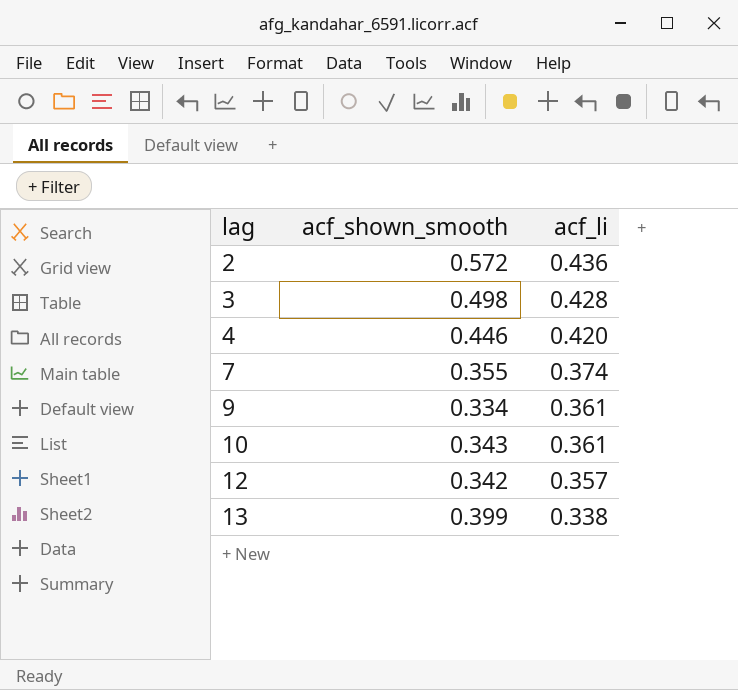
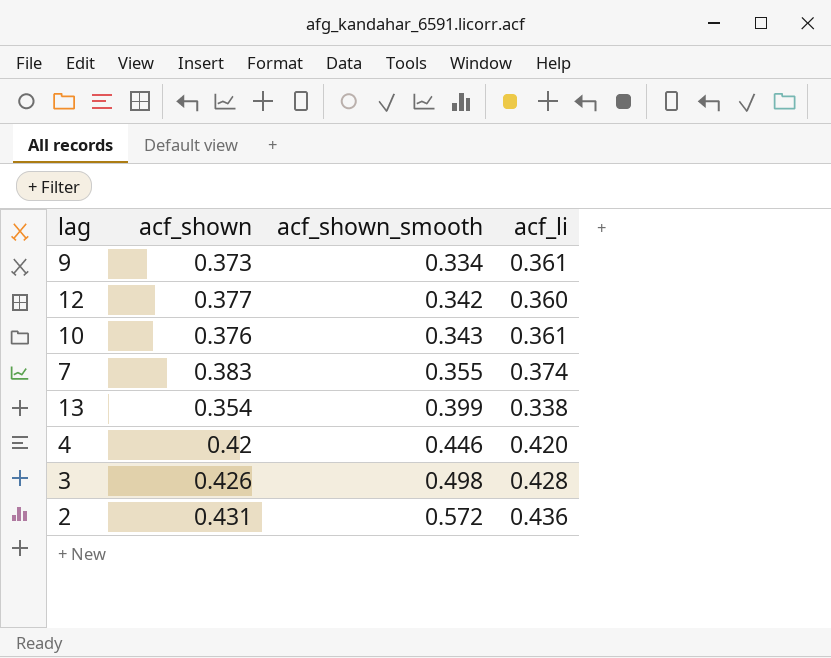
row order: lag ascending -> acf_shown_smooth ascending
column acf_shown | position: none -> 2
12 | acf_li: 0.357 -> 0.360

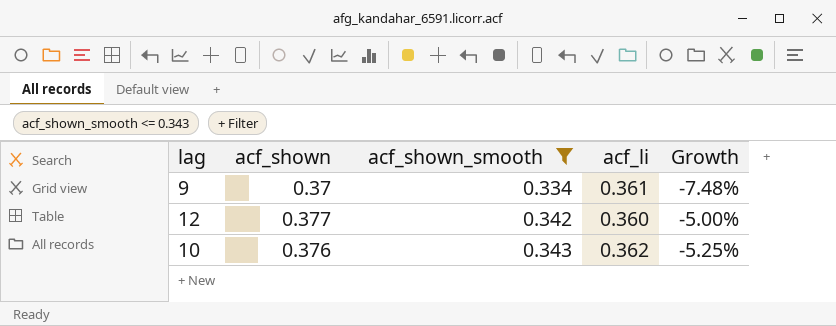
filter: none -> acf_shown_smooth <= 0.343
column Growth | formula: none -> ([acf_shown_smooth] - [acf_li]) / [acf_li]
9 | acf_shown: 0.373 -> 0.37
10 | acf_li: 0.361 -> 0.362

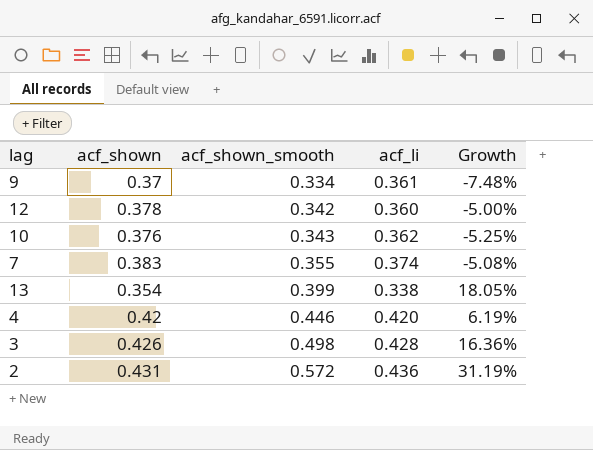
filter: acf_shown_smooth <= 0.343 -> none
12 | acf_shown: 0.377 -> 0.378

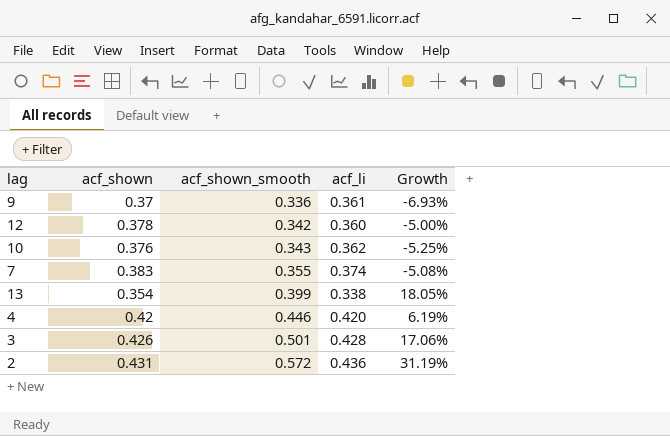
9 | acf_shown_smooth: 0.334 -> 0.336
9 | Growth: -7.48% -> -6.93%
3 | acf_shown_smooth: 0.498 -> 0.501
3 | Growth: 16.36% -> 17.06%

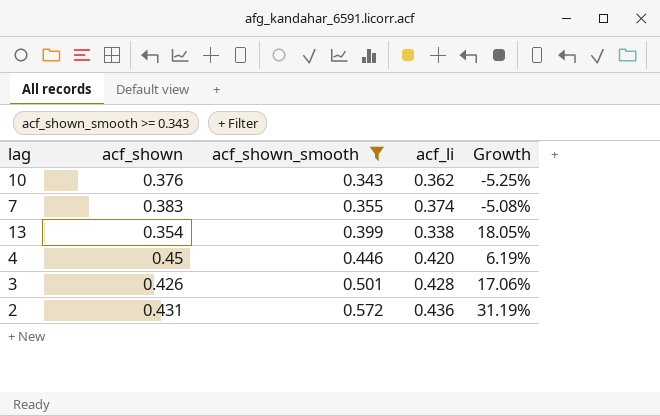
filter: none -> acf_shown_smooth >= 0.343
4 | acf_shown: 0.42 -> 0.45

